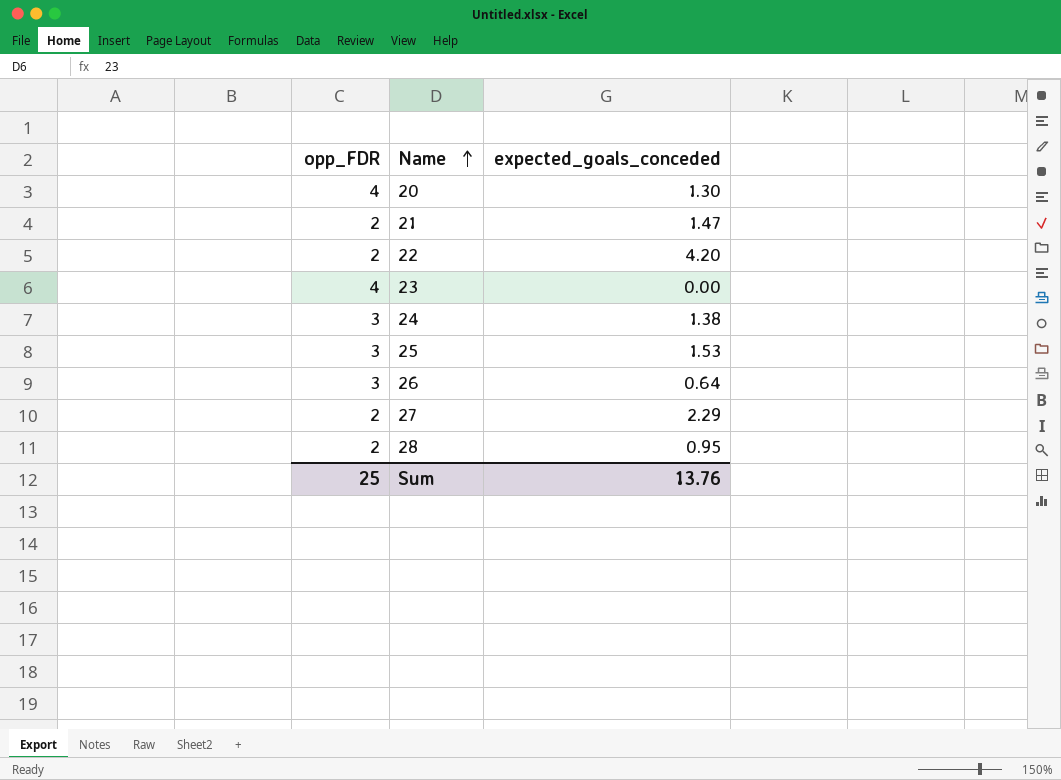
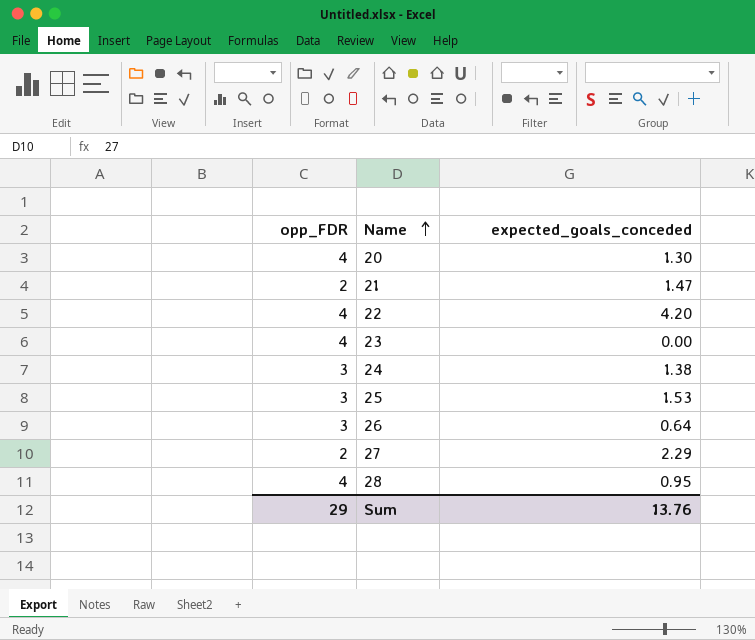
22 | opp_FDR: 2 -> 4
28 | opp_FDR: 2 -> 4
Sum | opp_FDR: 25 -> 29

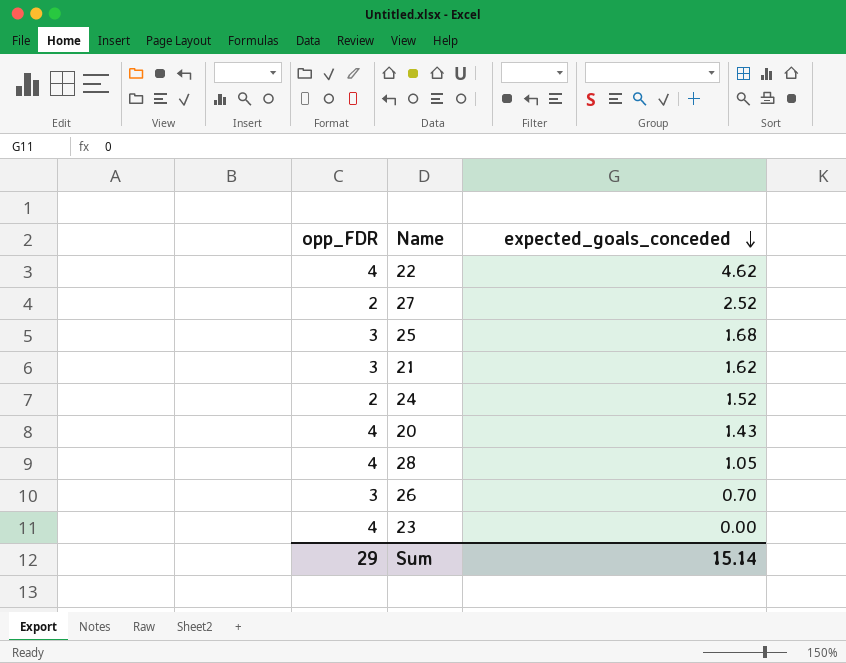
row order: Name ascending -> expected_goals_conceded descending
22 | expected_goals_conceded: 4.20 -> 4.62
27 | expected_goals_conceded: 2.29 -> 2.52
25 | expected_goals_conceded: 1.53 -> 1.68
21 | opp_FDR: 2 -> 3
21 | expected_goals_conceded: 1.47 -> 1.62
24 | opp_FDR: 3 -> 2
24 | expected_goals_conceded: 1.38 -> 1.52
20 | expected_goals_conceded: 1.30 -> 1.43
28 | expected_goals_conceded: 0.95 -> 1.05
26 | expected_goals_conceded: 0.64 -> 0.70
Sum | expected_goals_conceded: 13.76 -> 15.14

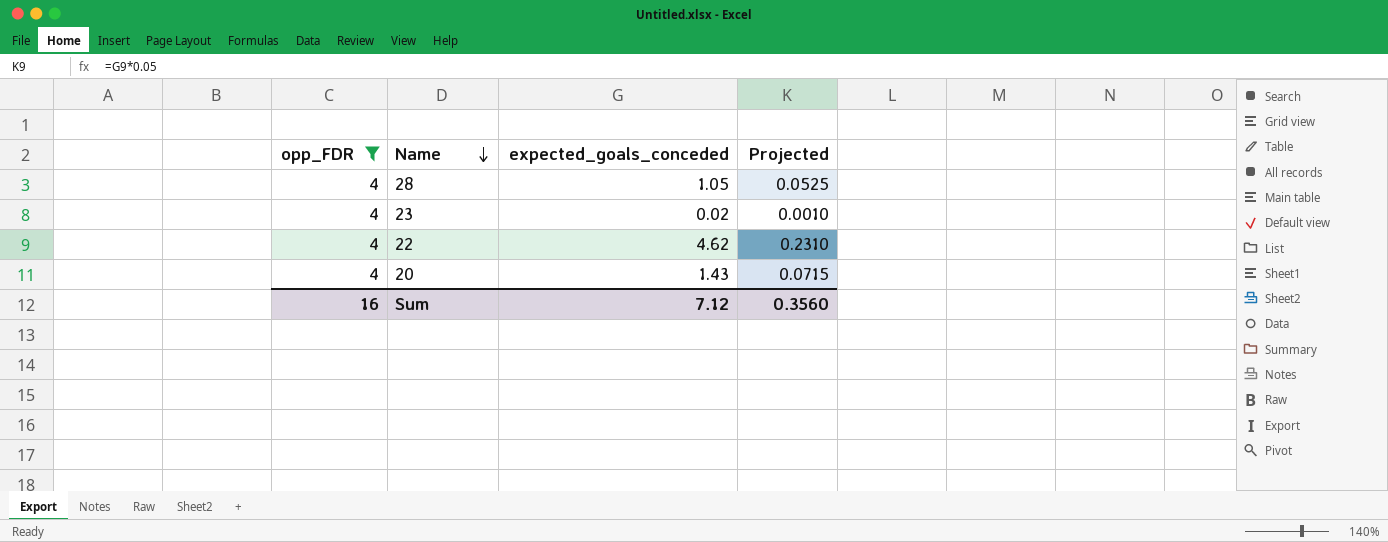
filter: none -> opp_FDR = 4
row order: expected_goals_conceded descending -> Name descending
column Projected | formula: none -> [expected_goals_conceded] * 0.05
23 | expected_goals_conceded: 0.00 -> 0.02
Sum | opp_FDR: 29 -> 16
Sum | expected_goals_conceded: 15.14 -> 7.12

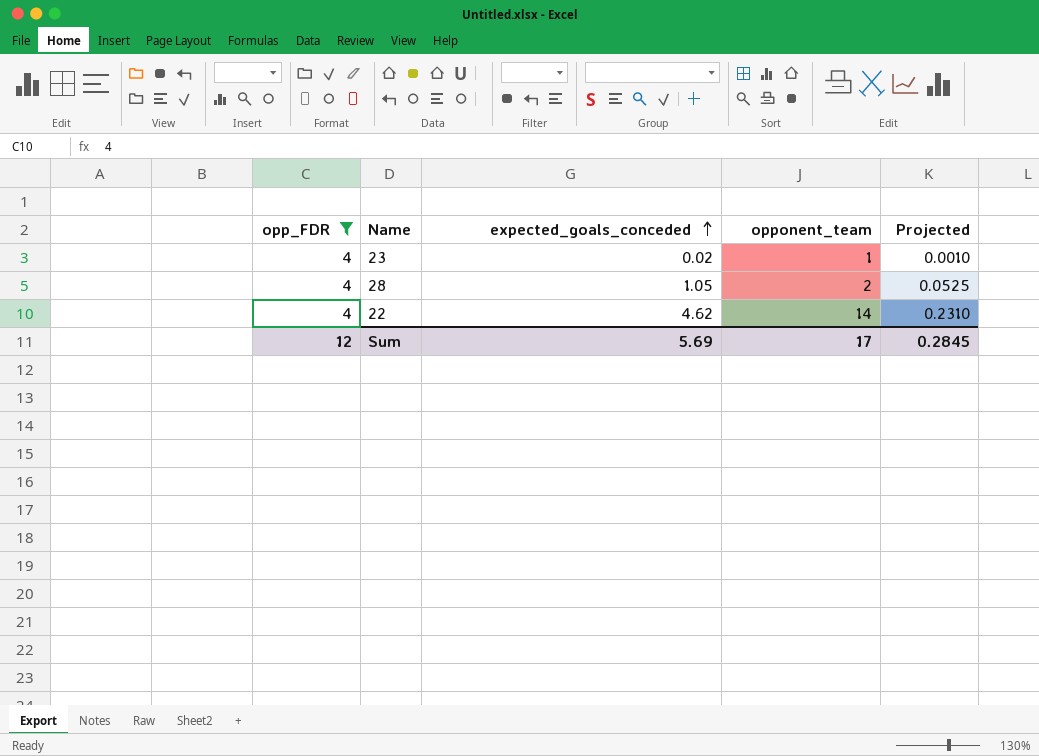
row order: Name descending -> expected_goals_conceded ascending
column opponent_team | position: none -> 4
row 20: 4 | 1.43 | 0.0715 -> none
Sum | opp_FDR: 16 -> 12
Sum | expected_goals_conceded: 7.12 -> 5.69
Sum | Projected: 0.3560 -> 0.2845

